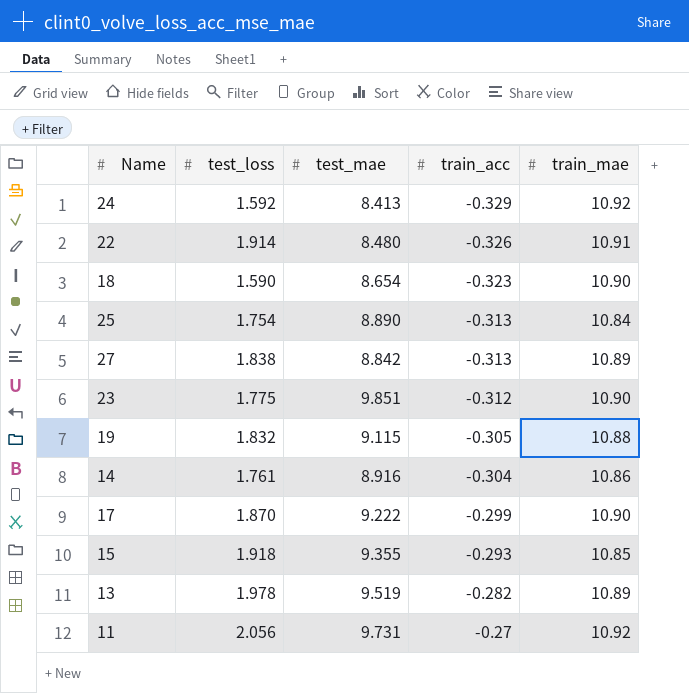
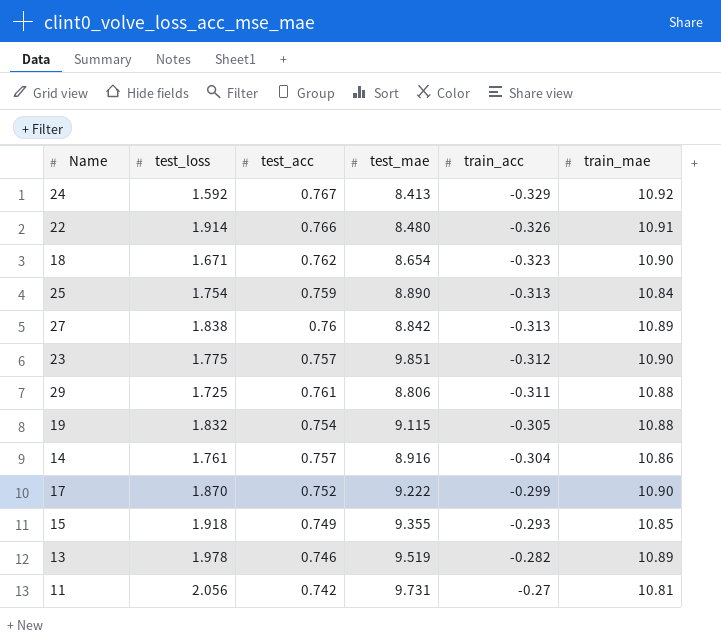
column test_acc | position: none -> 3
18 | test_loss: 1.590 -> 1.671
row 29: none -> 1.725 | 0.761 | 8.806 | -0.311 | 10.88
11 | train_mae: 10.92 -> 10.81

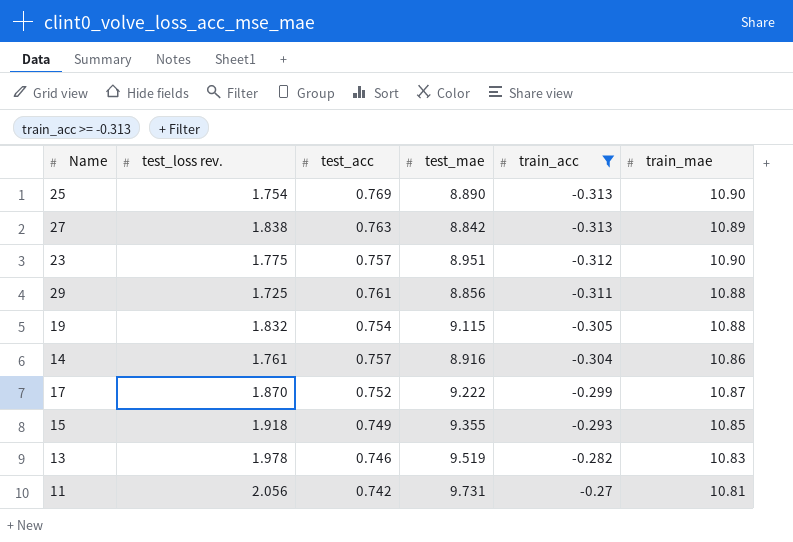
filter: none -> train_acc >= -0.313
column name: test_loss -> test_loss rev.
25 | test_acc: 0.759 -> 0.769
25 | train_mae: 10.84 -> 10.90
27 | test_acc: 0.76 -> 0.763
23 | test_mae: 9.851 -> 8.951
29 | test_mae: 8.806 -> 8.856
17 | train_mae: 10.90 -> 10.87
13 | train_mae: 10.89 -> 10.83

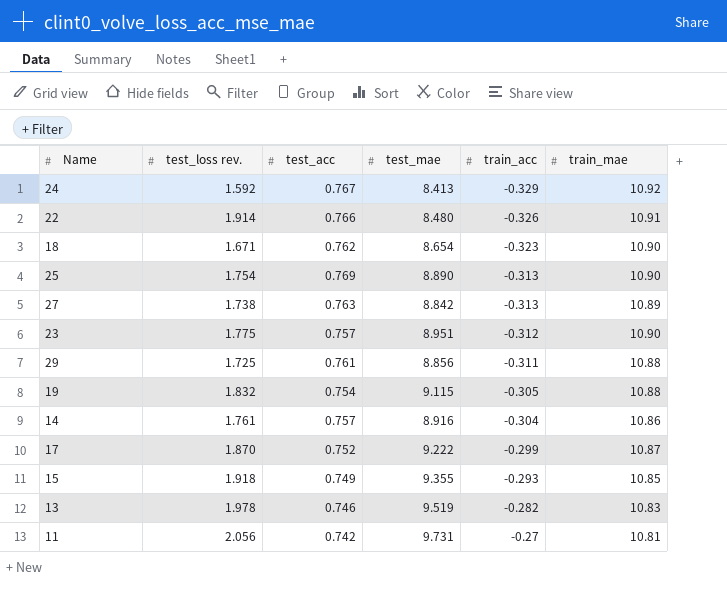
filter: train_acc >= -0.313 -> none
27 | test_loss rev.: 1.838 -> 1.738

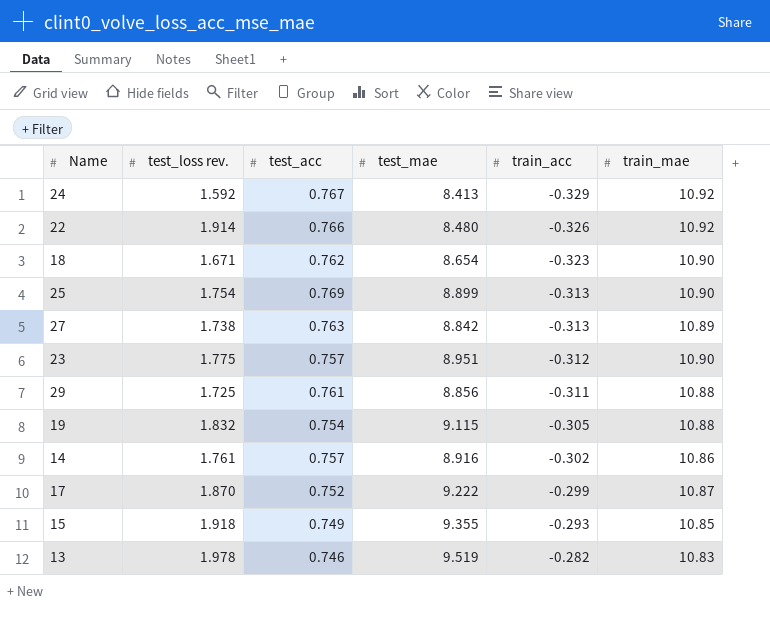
row 11: 2.056 | 0.742 | 9.731 | -0.27 | 10.81 -> none
22 | train_mae: 10.91 -> 10.92
25 | test_mae: 8.890 -> 8.899
14 | train_acc: -0.304 -> -0.302

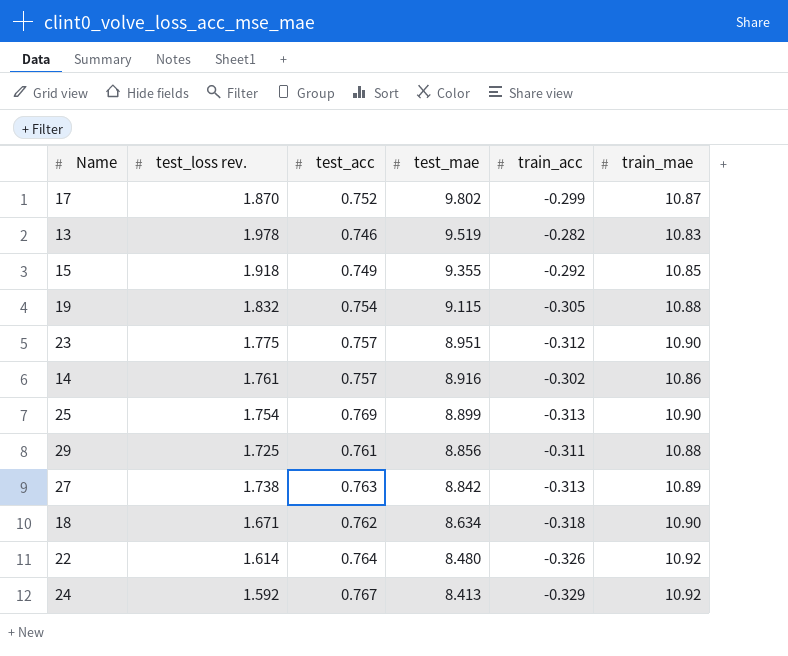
row order: train_acc ascending -> test_mae descending
17 | test_mae: 9.222 -> 9.802
15 | train_acc: -0.293 -> -0.292
18 | test_mae: 8.654 -> 8.634
18 | train_acc: -0.323 -> -0.318
22 | test_loss rev.: 1.914 -> 1.614
22 | test_acc: 0.766 -> 0.764

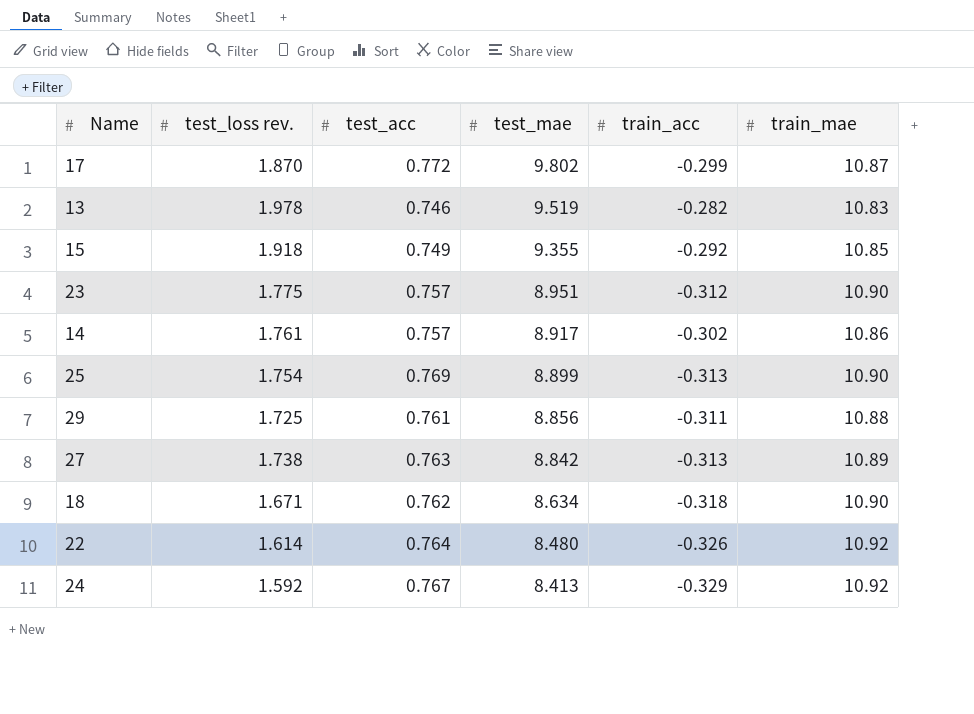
row 19: 1.832 | 0.754 | 9.115 | -0.305 | 10.88 -> none
17 | test_acc: 0.752 -> 0.772
14 | test_mae: 8.916 -> 8.917

